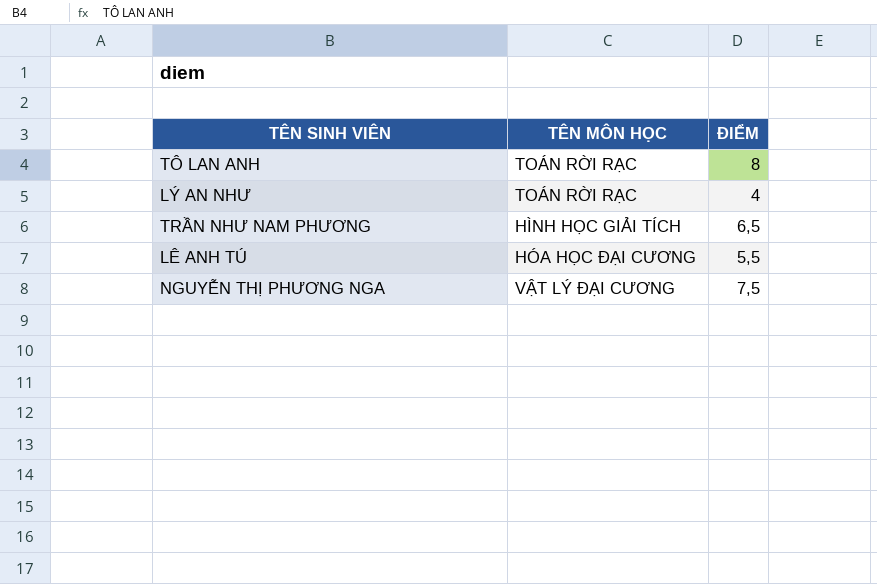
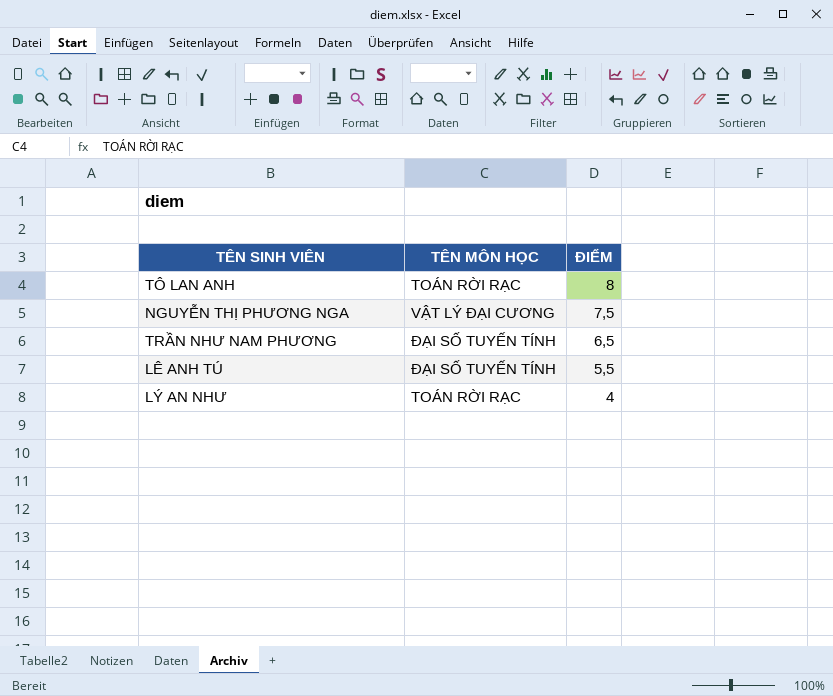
row order: none -> ĐIỂM descending
TRẦN NHƯ NAM PHƯƠNG | TÊN MÔN HỌC: HÌNH HỌC GIẢI TÍCH -> ĐẠI SỐ TUYẾN TÍNH
LÊ ANH TÚ | TÊN MÔN HỌC: HÓA HỌC ĐẠI CƯƠNG -> ĐẠI SỐ TUYẾN TÍNH

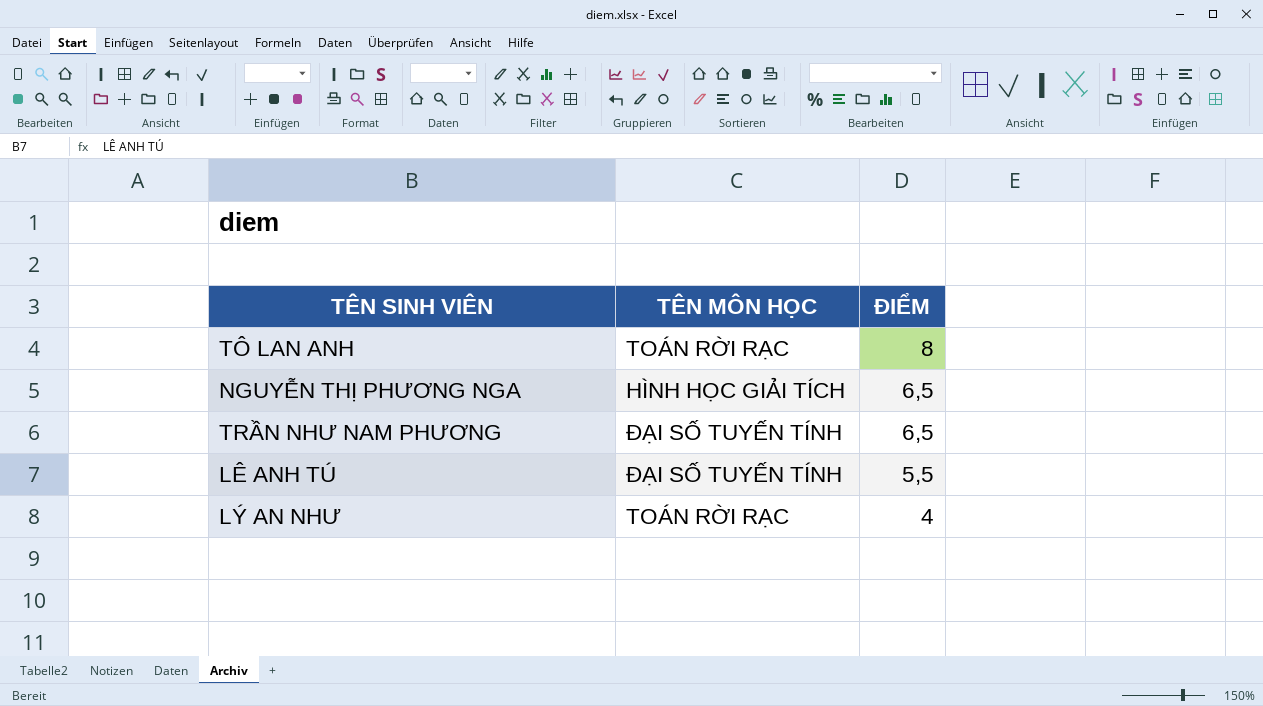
NGUYỄN THỊ PHƯƠNG NGA | TÊN MÔN HỌC: VẬT LÝ ĐẠI CƯƠNG -> HÌNH HỌC GIẢI TÍCH
NGUYỄN THỊ PHƯƠNG NGA | ĐIỂM: 7,5 -> 6,5

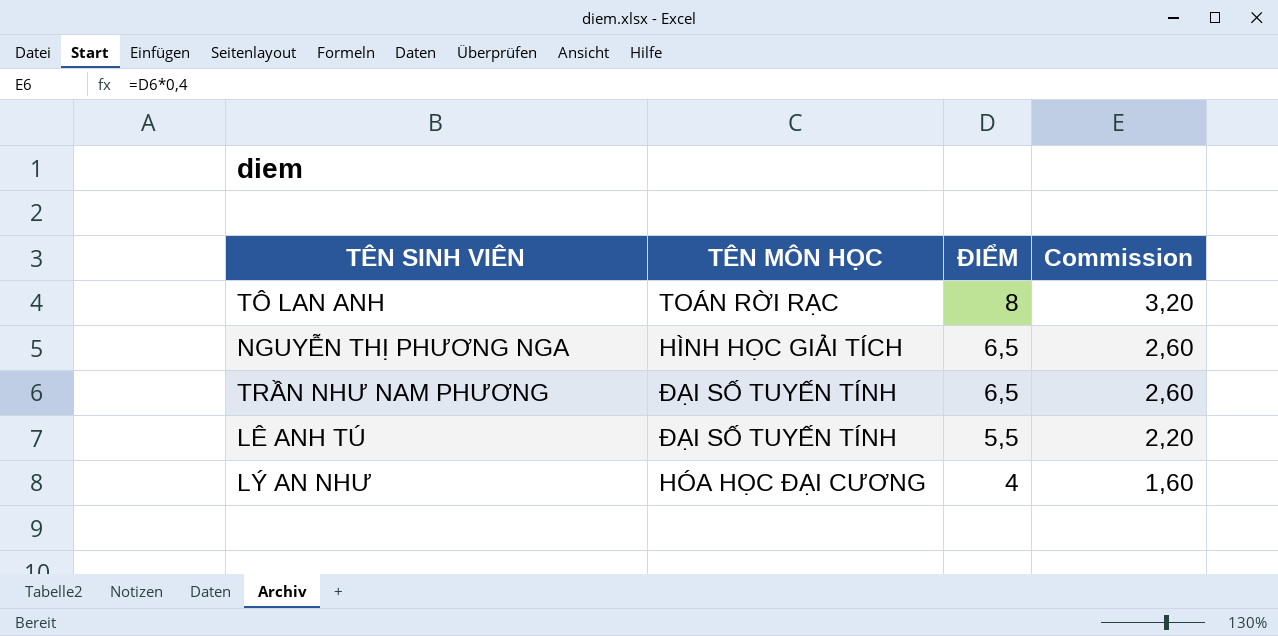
column Commission | formula: none -> [ĐIỂM] * 0,4
LÝ AN NHƯ | TÊN MÔN HỌC: TOÁN RỜI RẠC -> HÓA HỌC ĐẠI CƯƠNG

